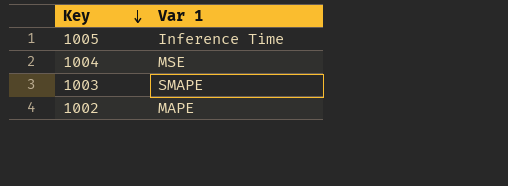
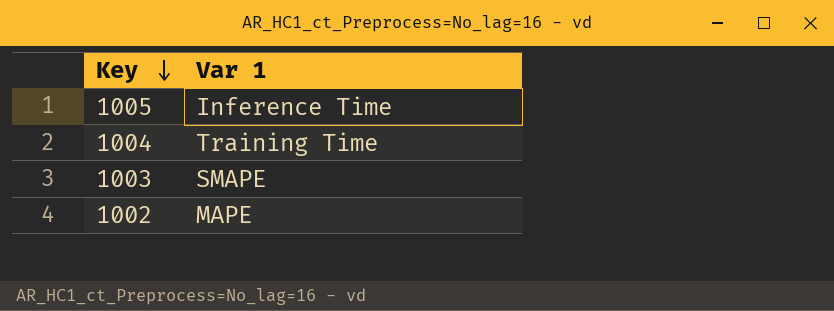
1004 | Var 1: MSE -> Training Time

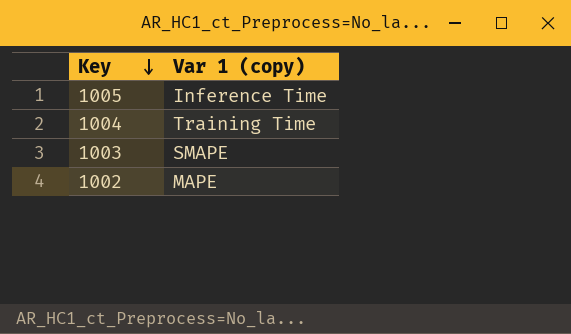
column name: Var 1 -> Var 1 (copy)

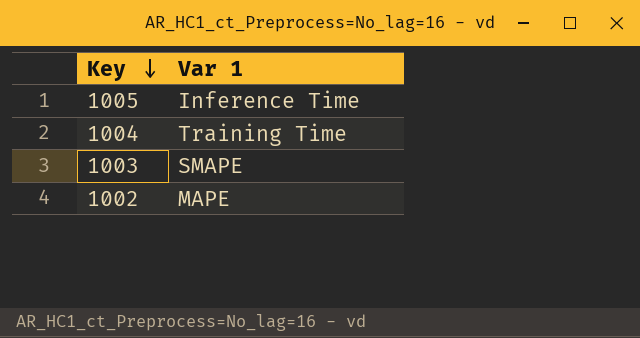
column name: Var 1 (copy) -> Var 1

